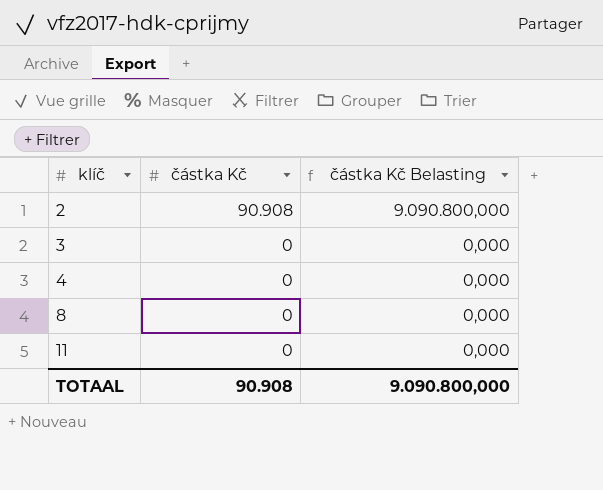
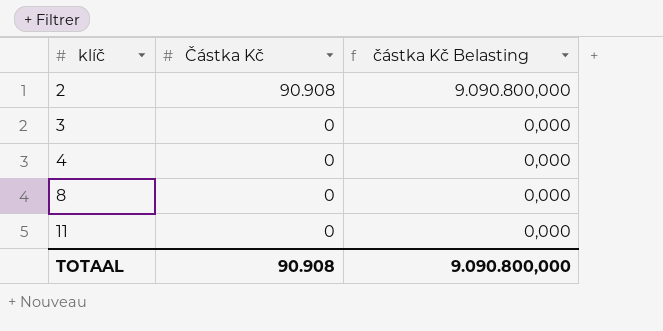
column name: částka Kč -> Částka Kč

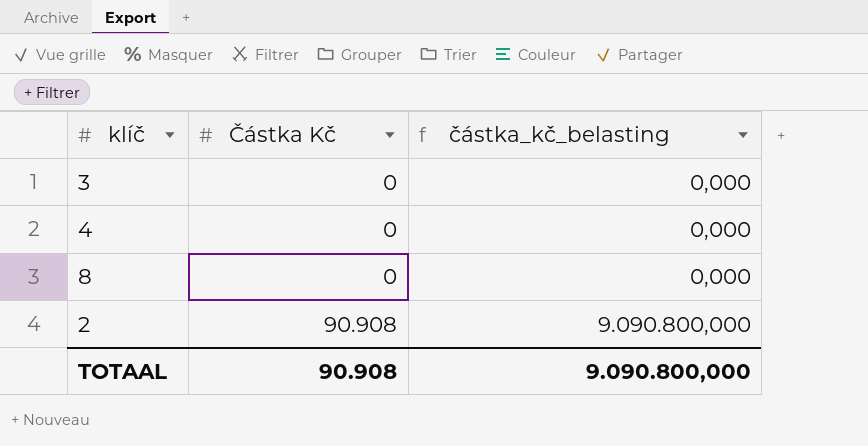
row order: klíč ascending -> Částka Kč ascending
column name: částka Kč Belasting -> částka_kč_belasting
row 11: 0 | 0,000 -> none

